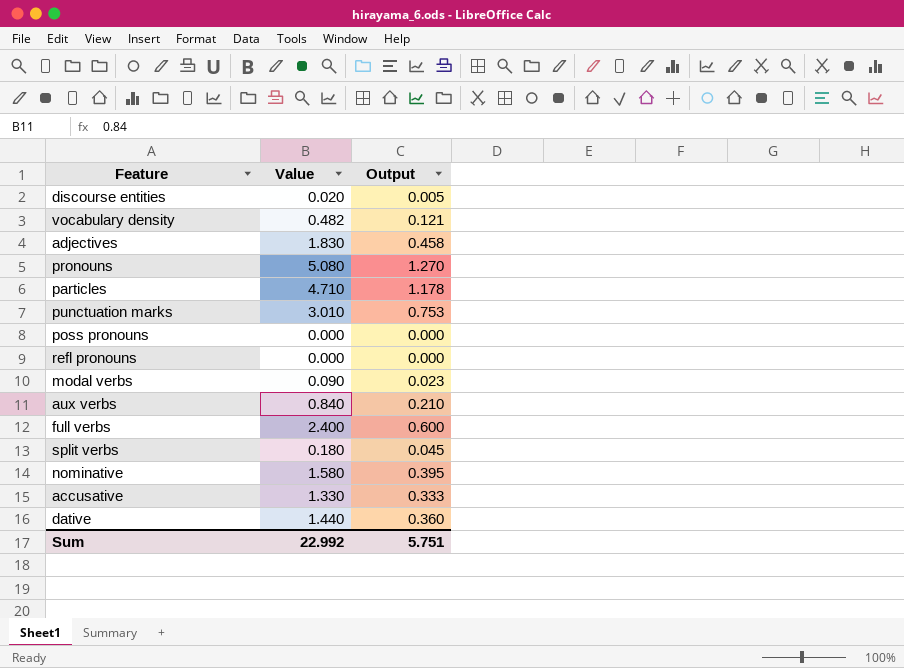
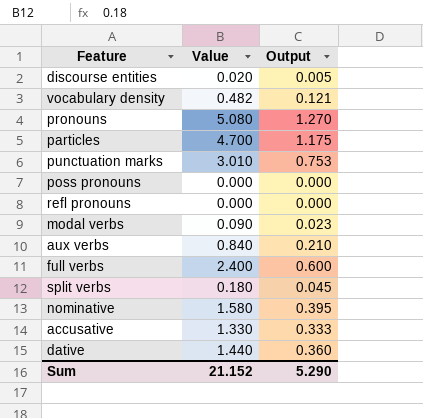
row adjectives: 1.830 | 0.458 -> none
particles | Value: 4.710 -> 4.700
particles | Output: 1.178 -> 1.175
Sum | Value: 22.992 -> 21.152
Sum | Output: 5.751 -> 5.290

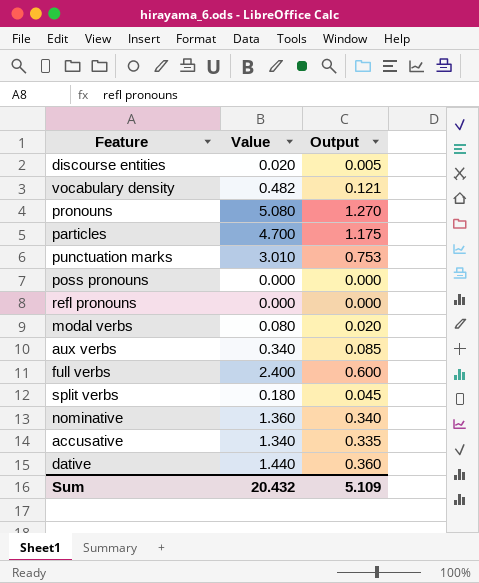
modal verbs | Value: 0.090 -> 0.080
modal verbs | Output: 0.023 -> 0.020
aux verbs | Value: 0.840 -> 0.340
aux verbs | Output: 0.210 -> 0.085
nominative | Value: 1.580 -> 1.360
nominative | Output: 0.395 -> 0.340
accusative | Value: 1.330 -> 1.340
accusative | Output: 0.333 -> 0.335
Sum | Value: 21.152 -> 20.432
Sum | Output: 5.290 -> 5.109

